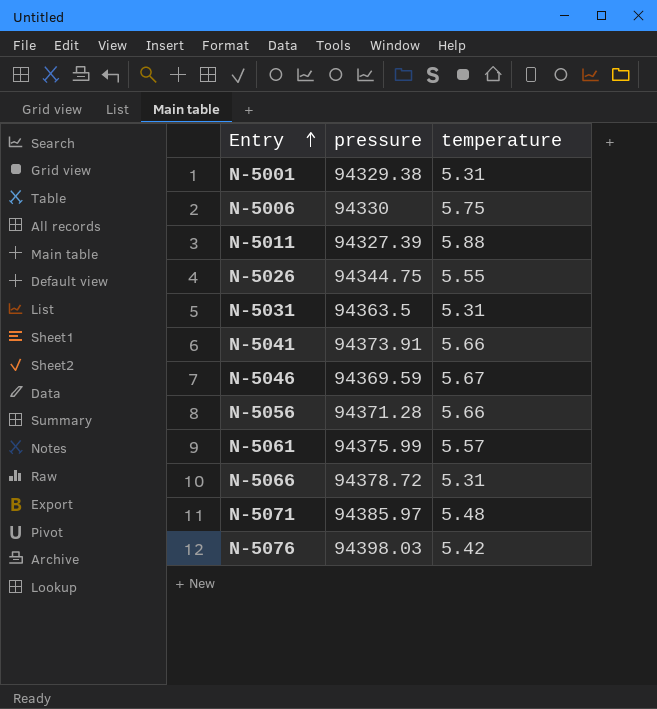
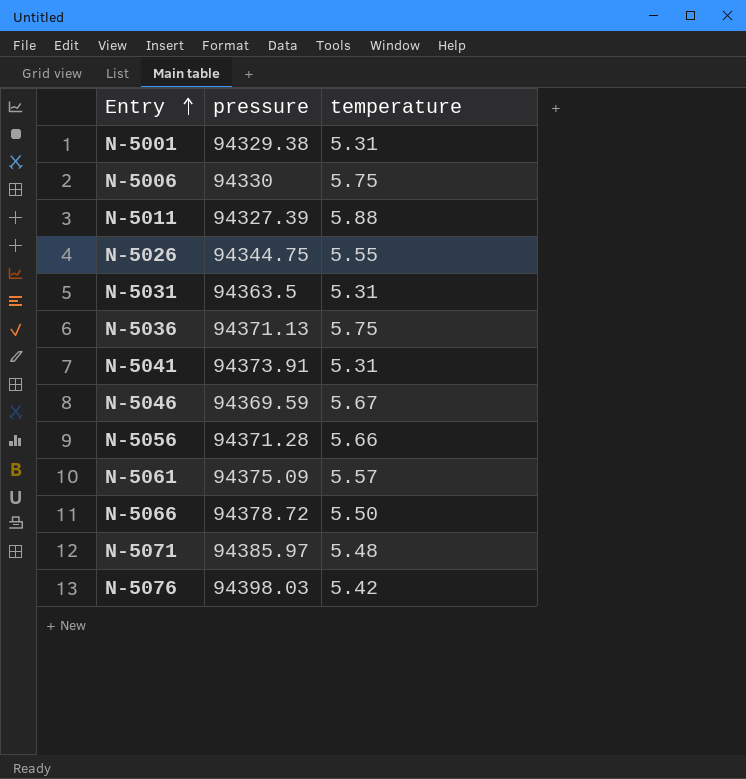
row N-5036: none -> 94371.13 | 5.75
N-5041 | temperature: 5.66 -> 5.31
N-5061 | pressure: 94375.99 -> 94375.09
N-5066 | temperature: 5.31 -> 5.50

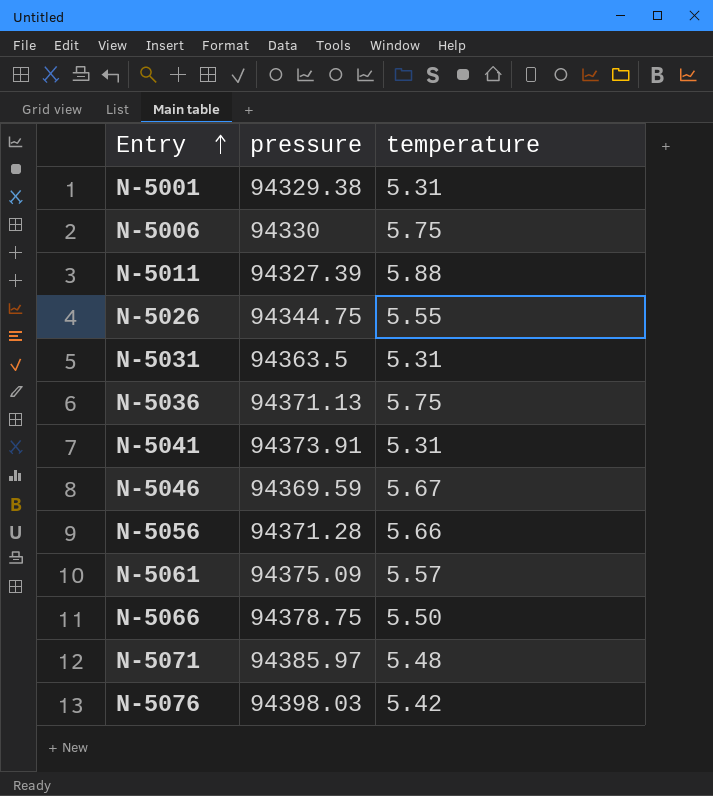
N-5066 | pressure: 94378.72 -> 94378.75

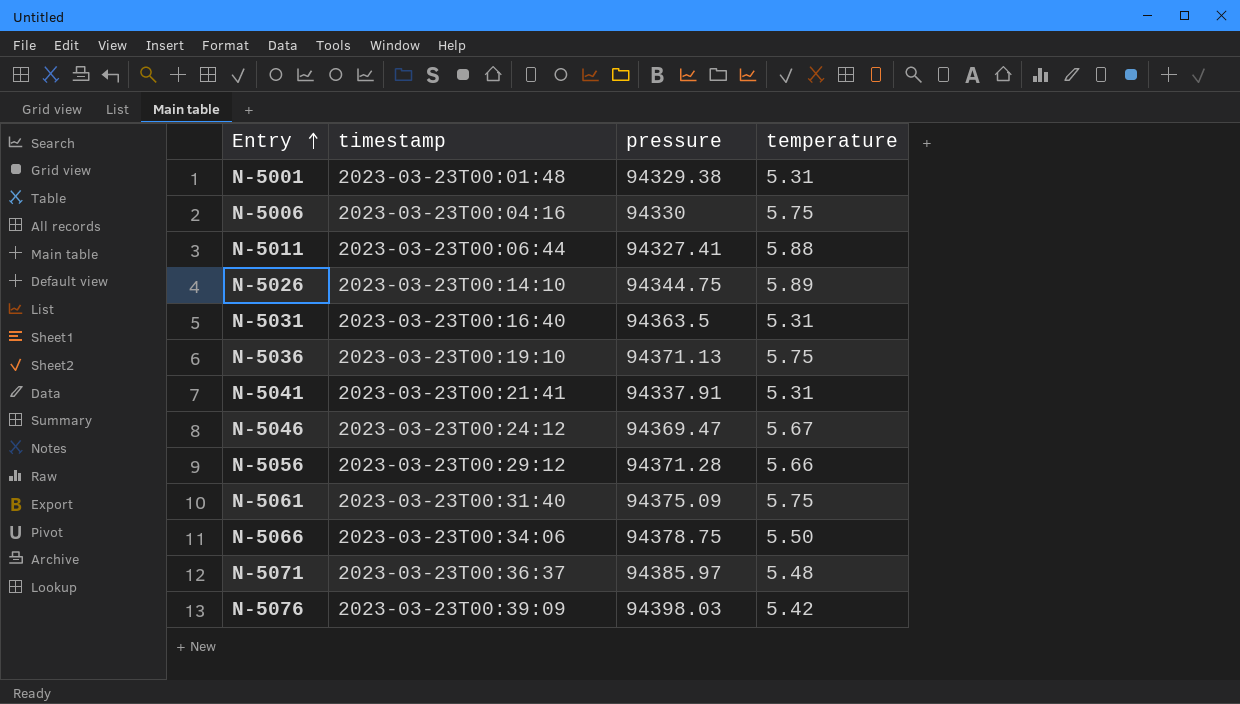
column timestamp | position: none -> 2
N-5011 | pressure: 94327.39 -> 94327.41
N-5026 | temperature: 5.55 -> 5.89
N-5041 | pressure: 94373.91 -> 94337.91
N-5046 | pressure: 94369.59 -> 94369.47
N-5061 | temperature: 5.57 -> 5.75

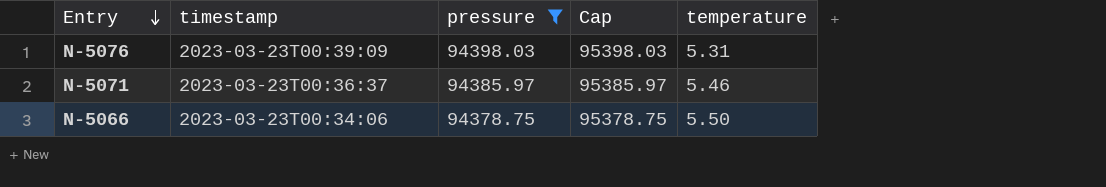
filter: none -> pressure >= 94378.75
row order: Entry ascending -> Entry descending
column Cap | formula: none -> [pressure] + 1000
N-5076 | temperature: 5.42 -> 5.31
N-5071 | temperature: 5.48 -> 5.46

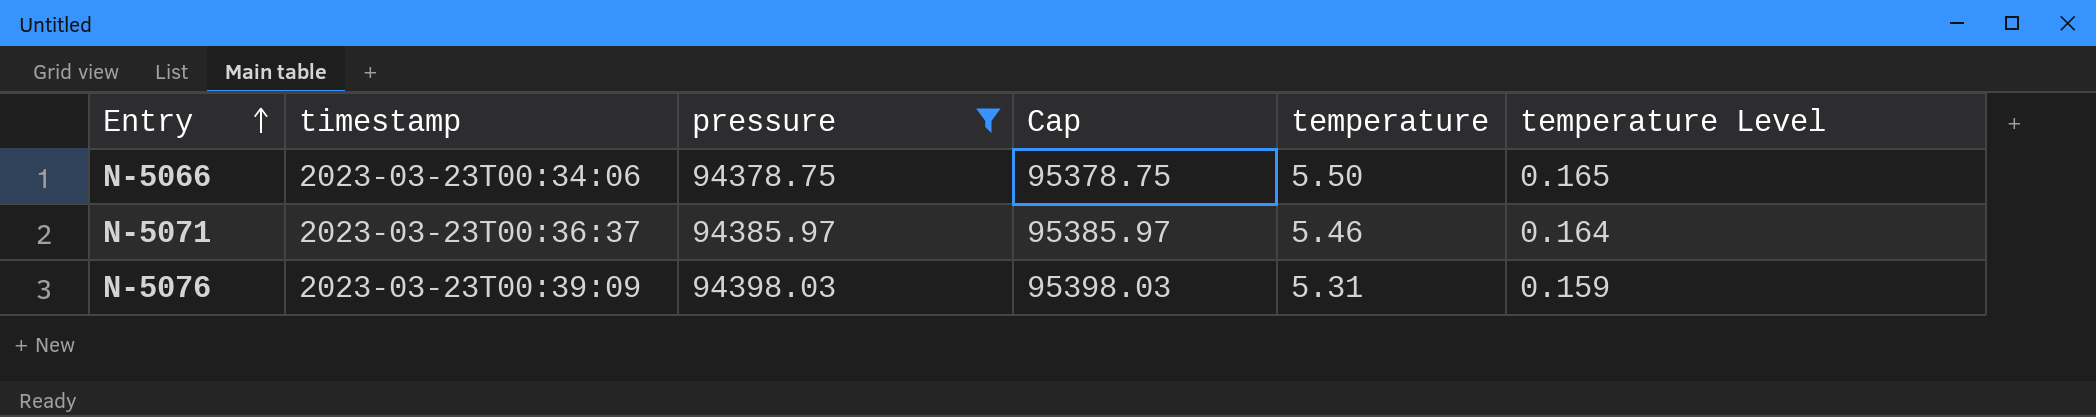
row order: Entry descending -> Entry ascending
column temperature Level | formula: none -> [temperature] * 0.03

